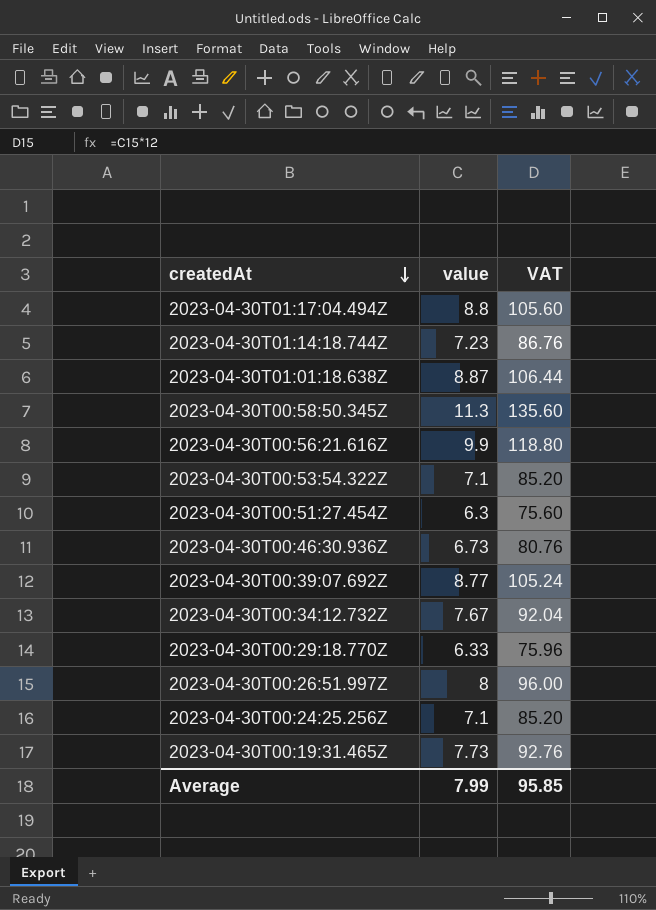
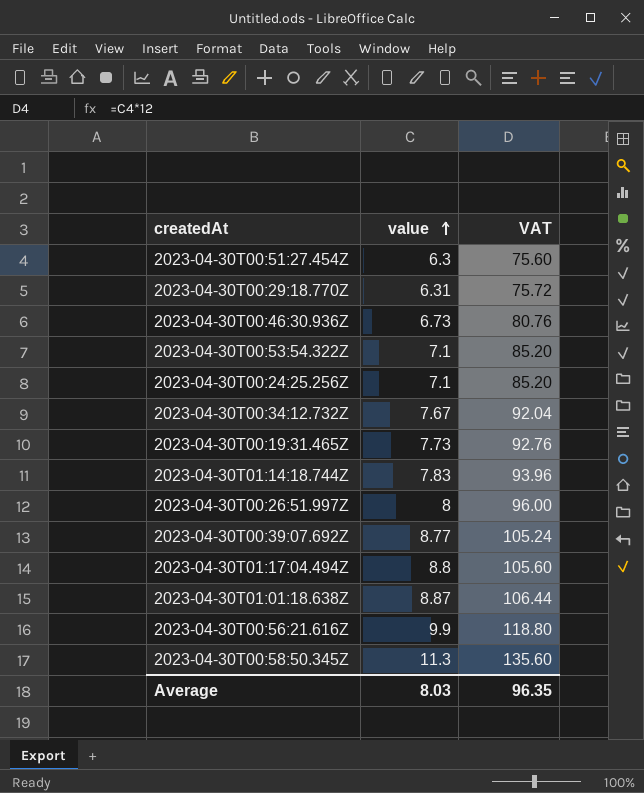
row order: createdAt descending -> value ascending
2023-04-30T00:29:18.770Z | value: 6.33 -> 6.31
2023-04-30T00:29:18.770Z | VAT: 75.96 -> 75.72
2023-04-30T01:14:18.744Z | value: 7.23 -> 7.83
2023-04-30T01:14:18.744Z | VAT: 86.76 -> 93.96
Average | value: 7.99 -> 8.03
Average | VAT: 95.85 -> 96.35

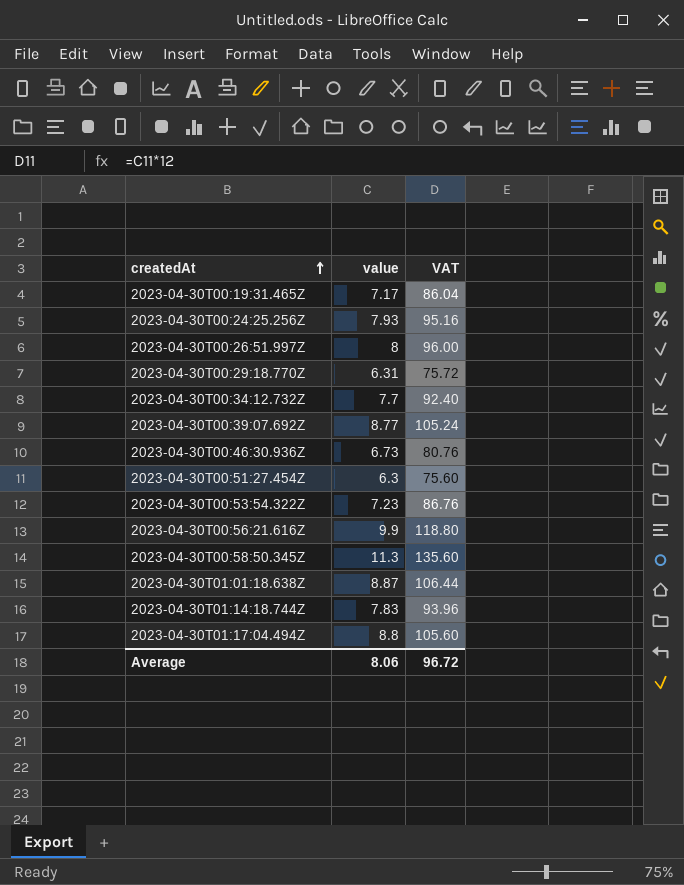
row order: value ascending -> createdAt ascending
2023-04-30T00:19:31.465Z | value: 7.73 -> 7.17
2023-04-30T00:19:31.465Z | VAT: 92.76 -> 86.04
2023-04-30T00:24:25.256Z | value: 7.1 -> 7.93
2023-04-30T00:24:25.256Z | VAT: 85.20 -> 95.16
2023-04-30T00:34:12.732Z | value: 7.67 -> 7.7
2023-04-30T00:34:12.732Z | VAT: 92.04 -> 92.40
2023-04-30T00:53:54.322Z | value: 7.1 -> 7.23
2023-04-30T00:53:54.322Z | VAT: 85.20 -> 86.76
Average | value: 8.03 -> 8.06
Average | VAT: 96.35 -> 96.72

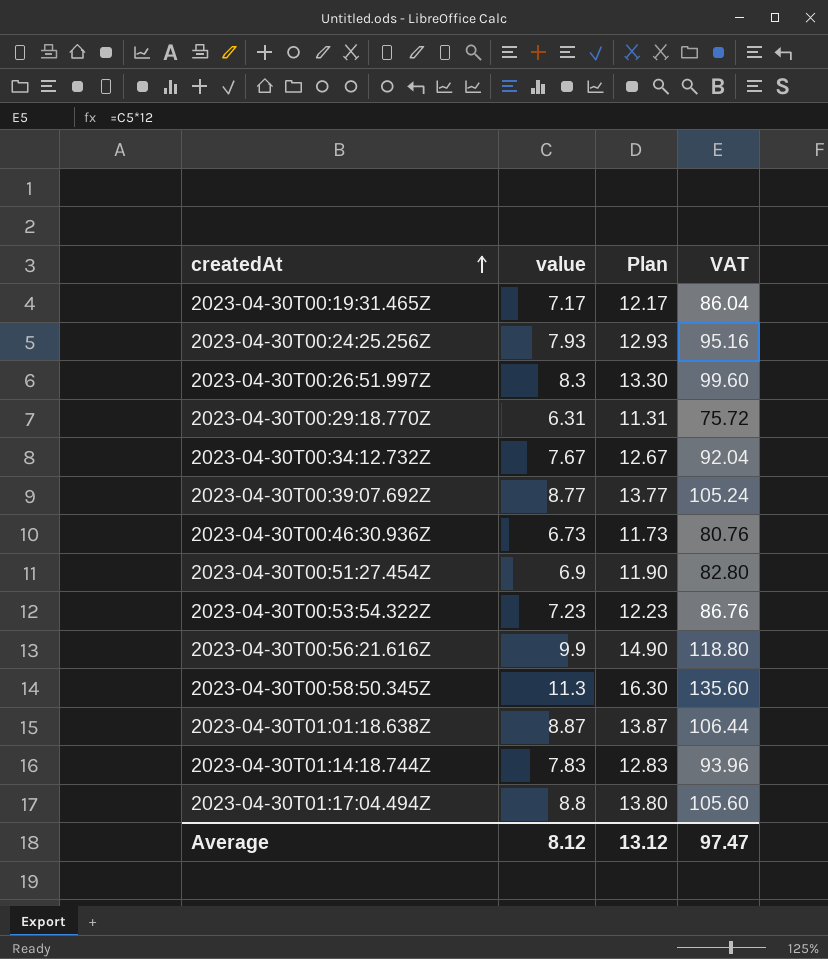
column Plan | formula: none -> [value] + 5
2023-04-30T00:26:51.997Z | value: 8 -> 8.3
2023-04-30T00:26:51.997Z | VAT: 96.00 -> 99.60
2023-04-30T00:34:12.732Z | value: 7.7 -> 7.67
2023-04-30T00:34:12.732Z | VAT: 92.40 -> 92.04
2023-04-30T00:51:27.454Z | value: 6.3 -> 6.9
2023-04-30T00:51:27.454Z | VAT: 75.60 -> 82.80
Average | value: 8.06 -> 8.12
Average | VAT: 96.72 -> 97.47

